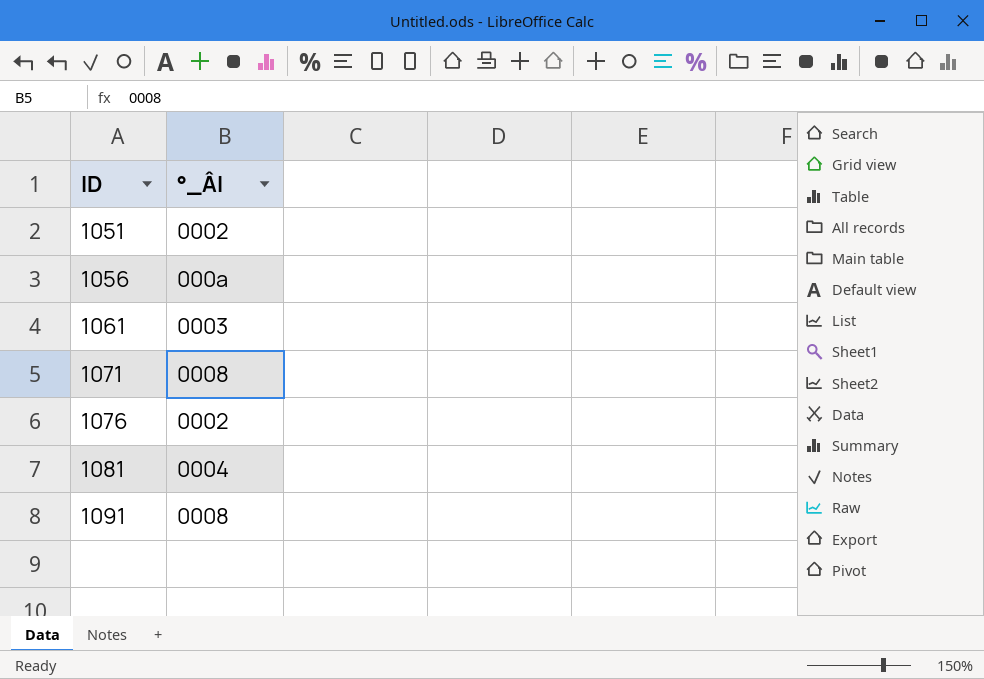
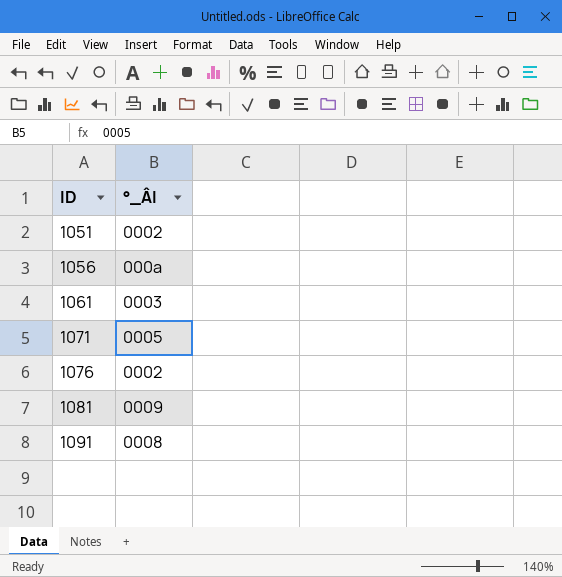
1071 | °_ÂI: 0008 -> 0005
1081 | °_ÂI: 0004 -> 0009

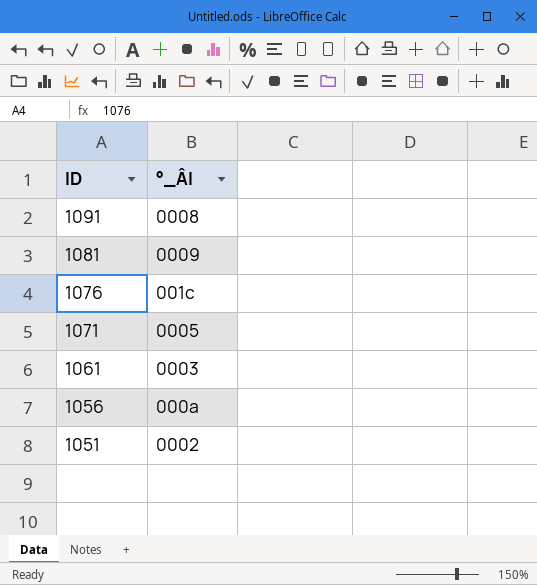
row order: ID ascending -> ID descending
1076 | °_ÂI: 0002 -> 001c

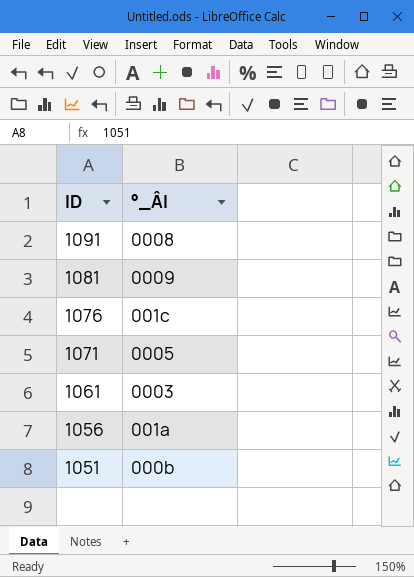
1056 | °_ÂI: 000a -> 001a
1051 | °_ÂI: 0002 -> 000b

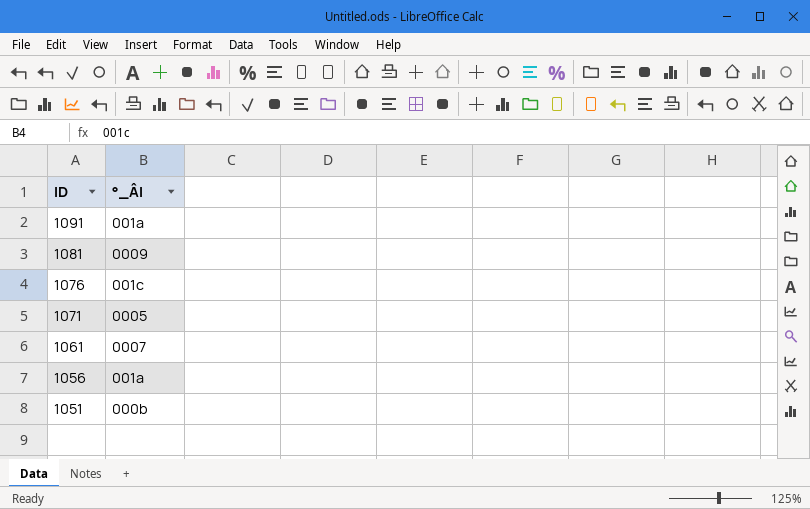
1091 | °_ÂI: 0008 -> 001a
1061 | °_ÂI: 0003 -> 0007

